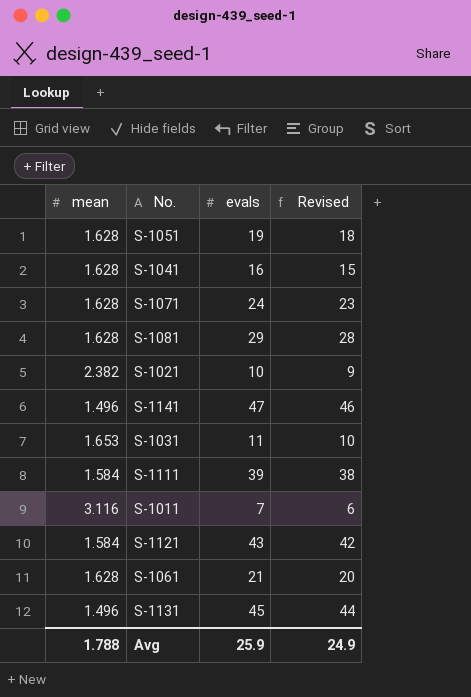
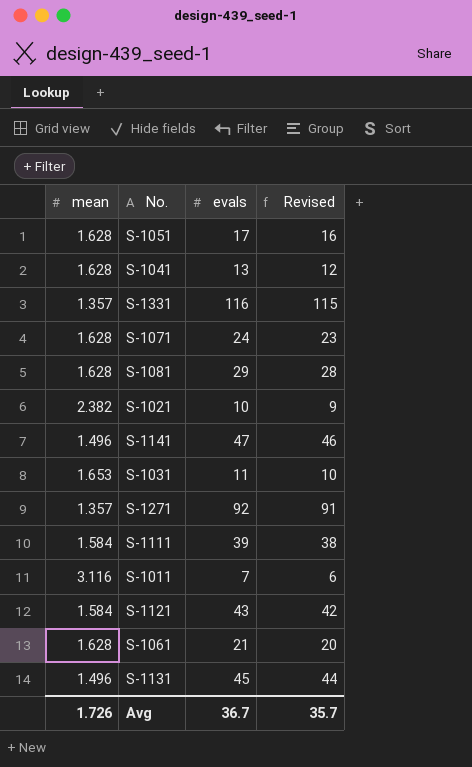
S-1051 | evals: 19 -> 17
S-1051 | Revised: 18 -> 16
S-1041 | evals: 16 -> 13
S-1041 | Revised: 15 -> 12
row S-1331: none -> 1.357 | 116 | 115
row S-1271: none -> 1.357 | 92 | 91
Avg | mean: 1.788 -> 1.726
Avg | evals: 25.9 -> 36.7
Avg | Revised: 24.9 -> 35.7

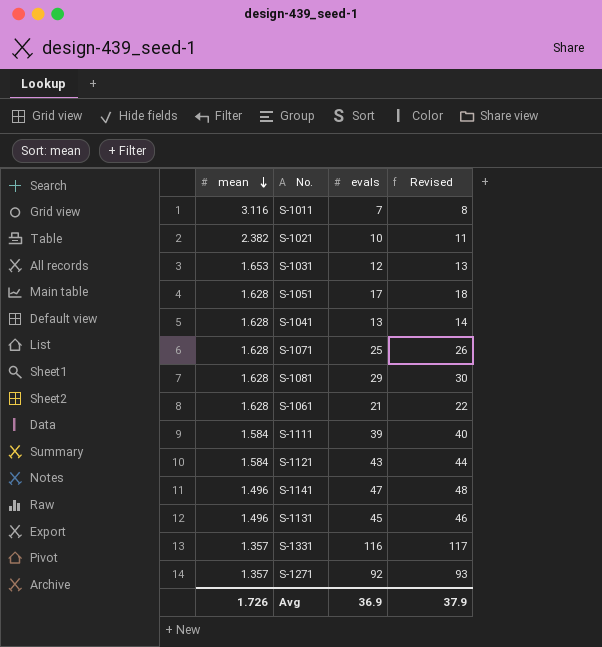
row order: none -> mean descending
column Revised | formula: [evals] - 1 -> [evals] + 1
S-1031 | evals: 11 -> 12
S-1071 | evals: 24 -> 25
Avg | evals: 36.7 -> 36.9
Avg | Revised: 35.7 -> 37.9

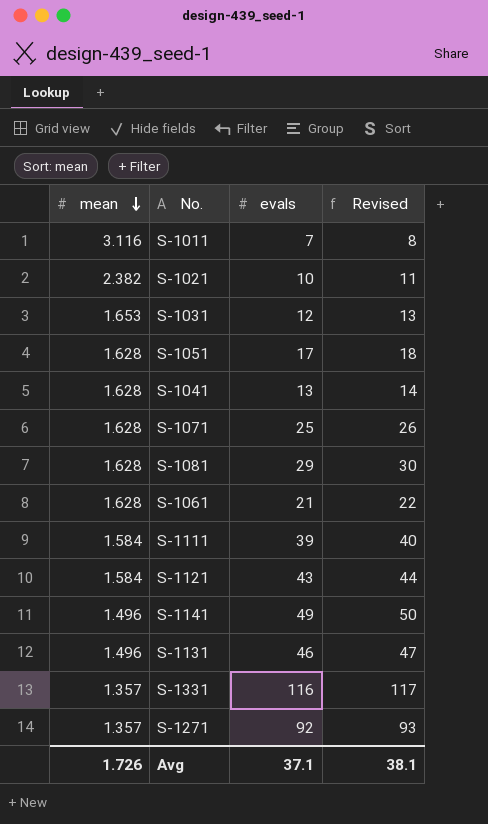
S-1141 | evals: 47 -> 49
S-1141 | Revised: 48 -> 50
S-1131 | evals: 45 -> 46
S-1131 | Revised: 46 -> 47
Avg | evals: 36.9 -> 37.1
Avg | Revised: 37.9 -> 38.1

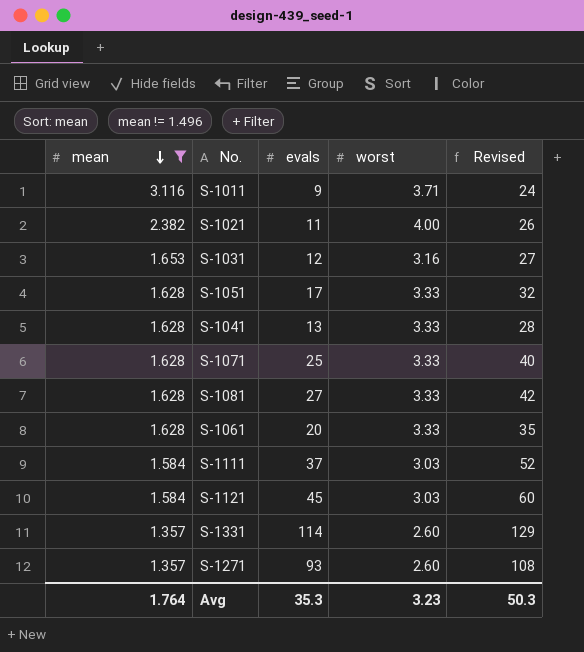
filter: none -> mean != 1.496
column worst | position: none -> 4
column Revised | formula: [evals] + 1 -> [evals] + 15
S-1011 | evals: 7 -> 9
S-1021 | evals: 10 -> 11
S-1081 | evals: 29 -> 27
S-1061 | evals: 21 -> 20
S-1111 | evals: 39 -> 37
S-1121 | evals: 43 -> 45
S-1331 | evals: 116 -> 114
S-1271 | evals: 92 -> 93
Avg | mean: 1.726 -> 1.764
Avg | evals: 37.1 -> 35.3
Avg | Revised: 38.1 -> 50.3

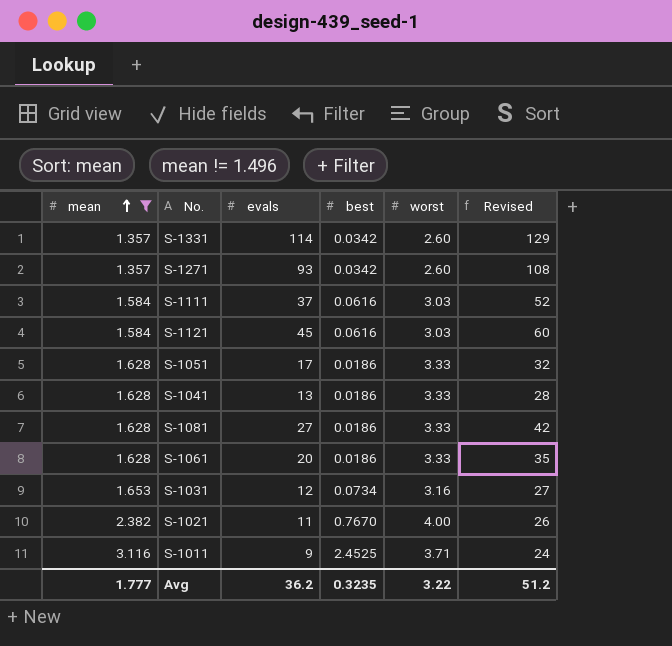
row order: mean descending -> mean ascending
column best | position: none -> 4
row S-1071: 1.628 | 25 | 3.33 | 40 -> none
Avg | mean: 1.764 -> 1.777
Avg | evals: 35.3 -> 36.2
Avg | worst: 3.23 -> 3.22
Avg | Revised: 50.3 -> 51.2

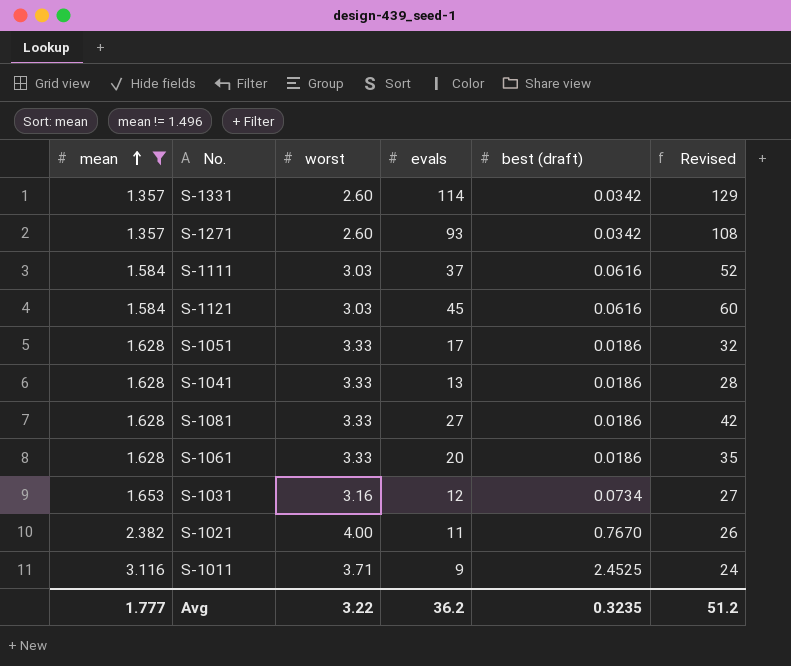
column worst | position: 5 -> 3
column name: best -> best (draft)

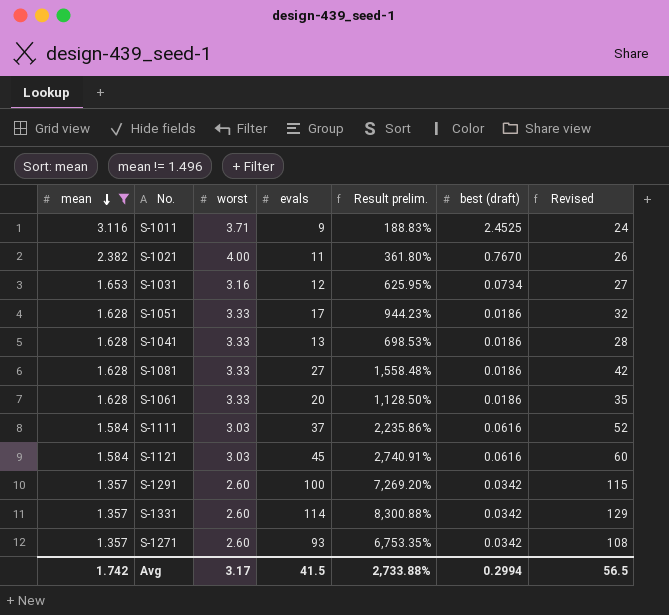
row order: mean ascending -> mean descending
column Result prelim. | formula: none -> ([evals] - [mean]) / [mean]
row S-1291: none -> 1.357 | 2.60 | 100 | 7,269.20% | 0.0342 | 115
Avg | mean: 1.777 -> 1.742
Avg | worst: 3.22 -> 3.17
Avg | evals: 36.2 -> 41.5
Avg | best (draft): 0.3235 -> 0.2994
Avg | Revised: 51.2 -> 56.5

